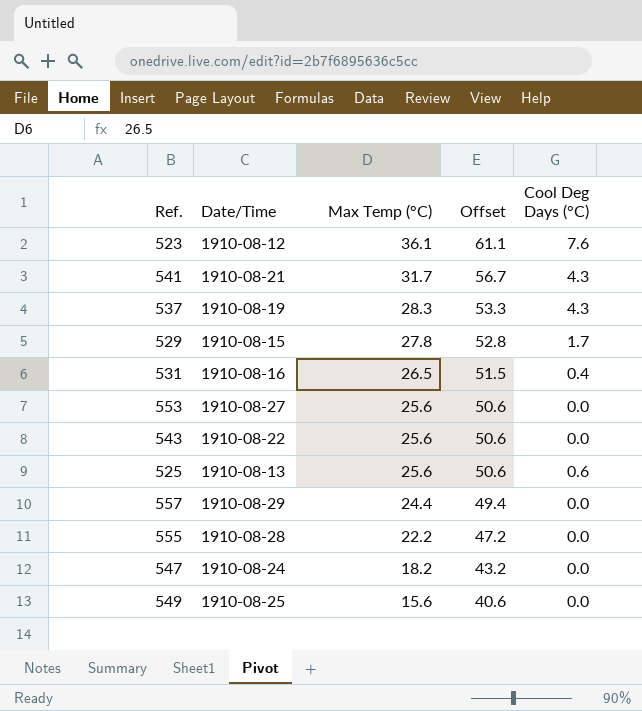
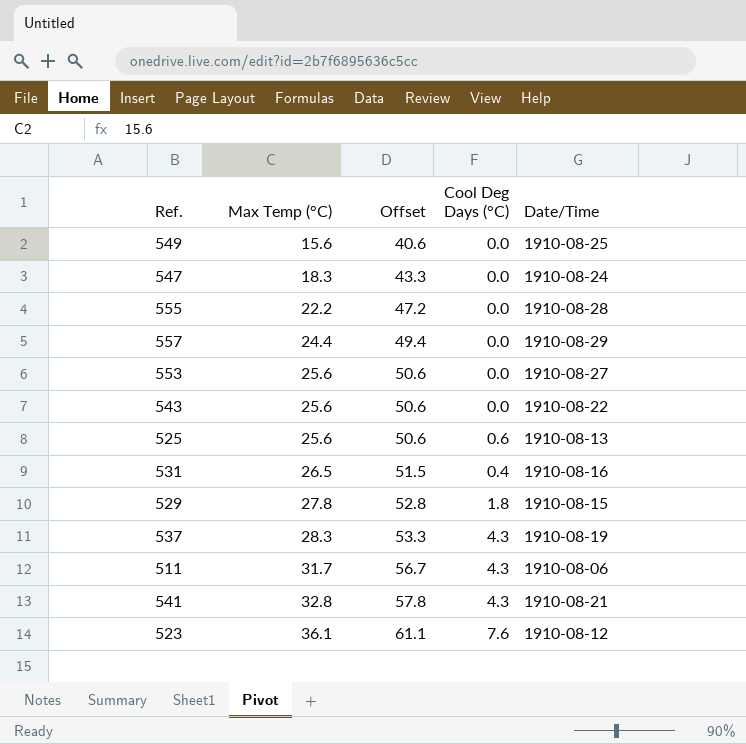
row order: Max Temp (°C) descending -> Max Temp (°C) ascending
column Date/Time | position: 2 -> 5
547 | Max Temp (°C): 18.2 -> 18.3
547 | Offset: 43.2 -> 43.3
529 | Cool Deg Days (°C): 1.7 -> 1.8
row 511: none -> 31.7 | 56.7 | 4.3 | 1910-08-06
541 | Max Temp (°C): 31.7 -> 32.8
541 | Offset: 56.7 -> 57.8

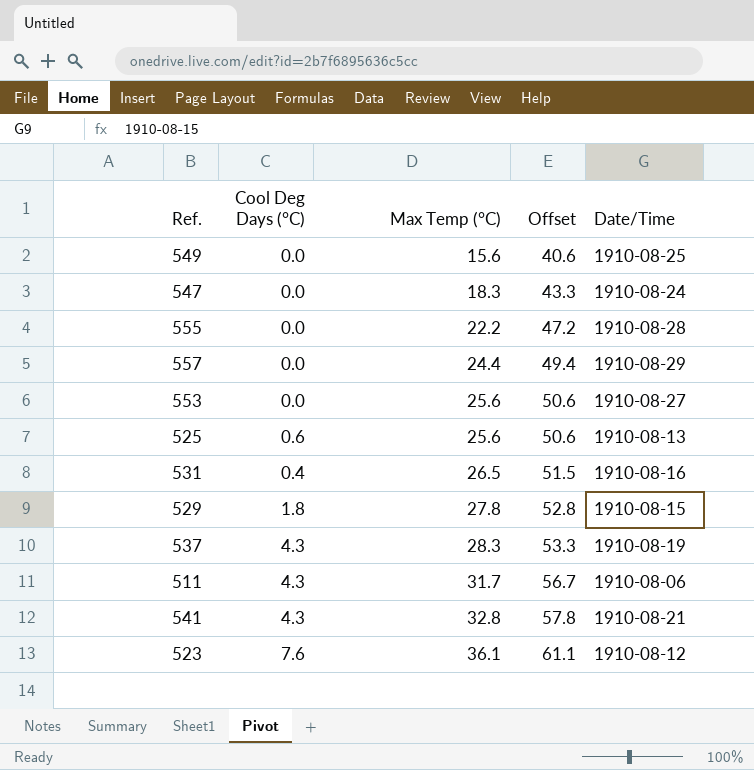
column Cool Deg Days (°C) | position: 4 -> 2
row 543: 25.6 | 50.6 | 0.0 | 1910-08-22 -> none

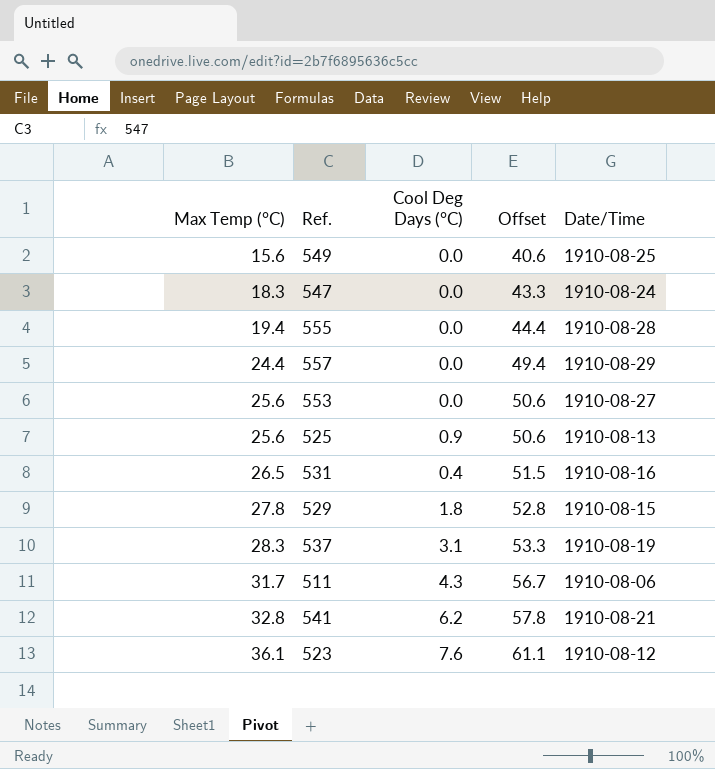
column Max Temp (°C) | position: 3 -> 1
555 | Max Temp (°C): 22.2 -> 19.4
555 | Offset: 47.2 -> 44.4
525 | Cool Deg Days (°C): 0.6 -> 0.9
537 | Cool Deg Days (°C): 4.3 -> 3.1
541 | Cool Deg Days (°C): 4.3 -> 6.2

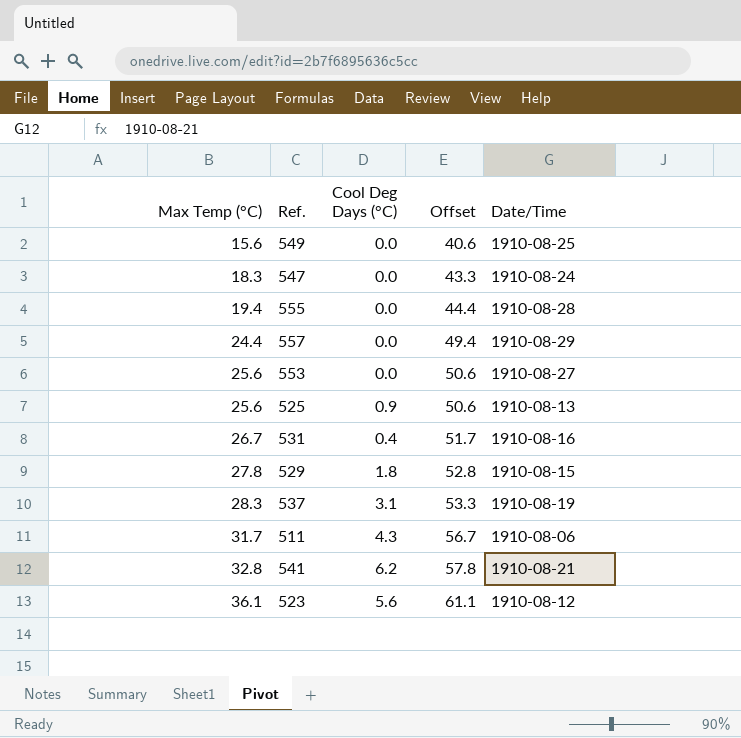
531 | Max Temp (°C): 26.5 -> 26.7
531 | Offset: 51.5 -> 51.7
523 | Cool Deg Days (°C): 7.6 -> 5.6

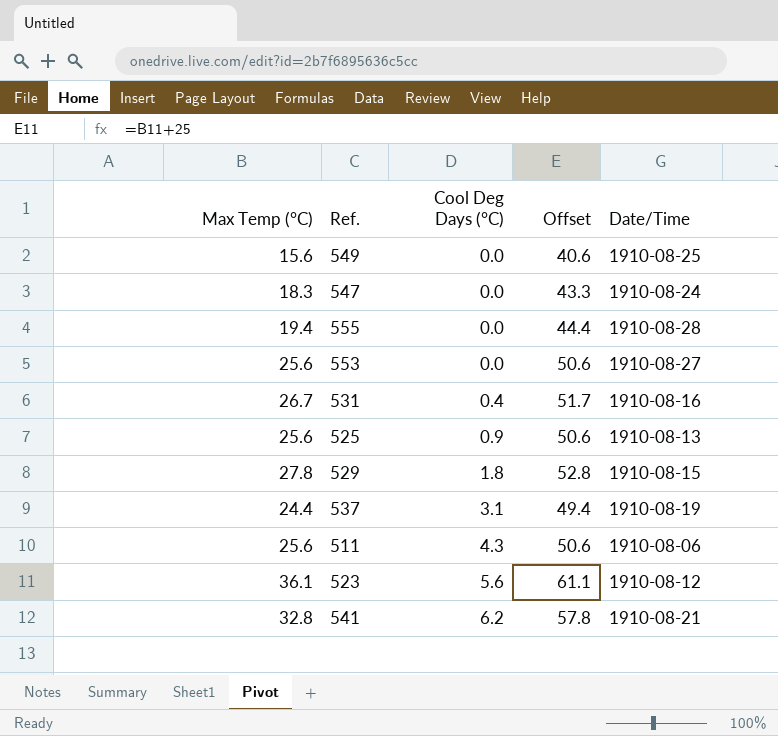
row order: Max Temp (°C) ascending -> Cool Deg Days (°C) ascending
row 557: 24.4 | 0.0 | 49.4 | 1910-08-29 -> none
537 | Max Temp (°C): 28.3 -> 24.4
537 | Offset: 53.3 -> 49.4
511 | Max Temp (°C): 31.7 -> 25.6
511 | Offset: 56.7 -> 50.6

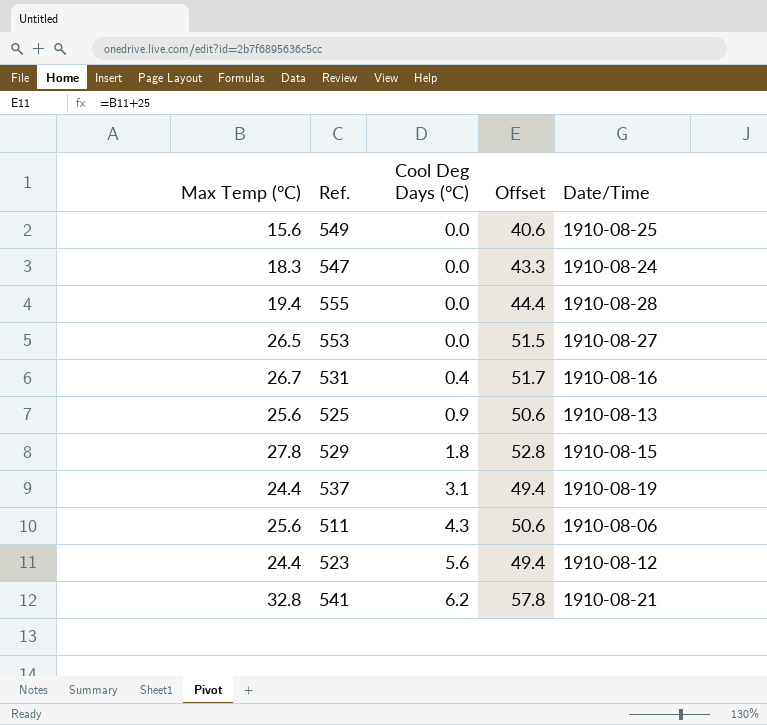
553 | Max Temp (°C): 25.6 -> 26.5
553 | Offset: 50.6 -> 51.5
523 | Max Temp (°C): 36.1 -> 24.4
523 | Offset: 61.1 -> 49.4

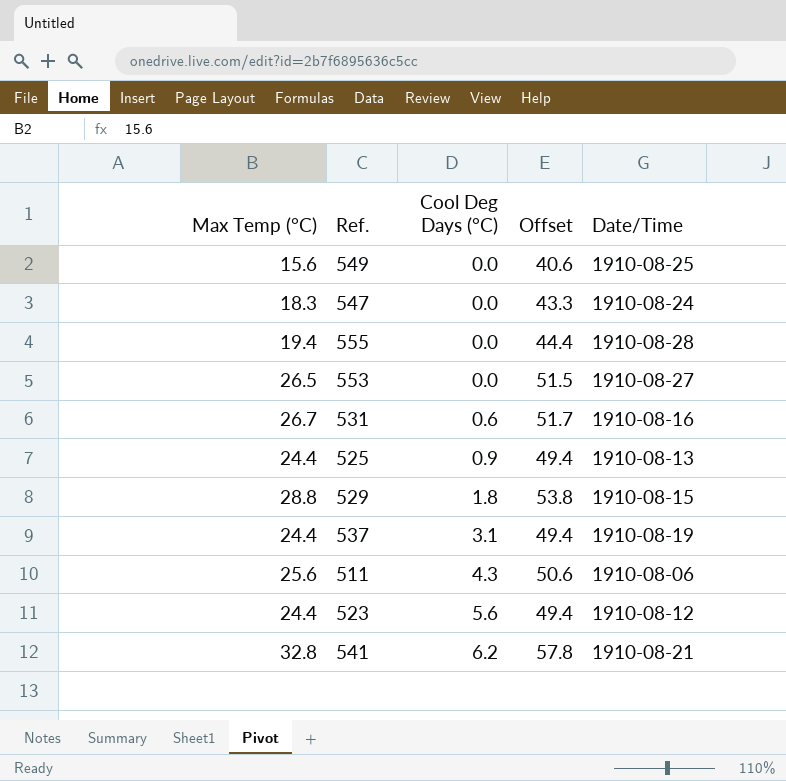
531 | Cool Deg Days (°C): 0.4 -> 0.6
525 | Max Temp (°C): 25.6 -> 24.4
525 | Offset: 50.6 -> 49.4
529 | Max Temp (°C): 27.8 -> 28.8
529 | Offset: 52.8 -> 53.8

